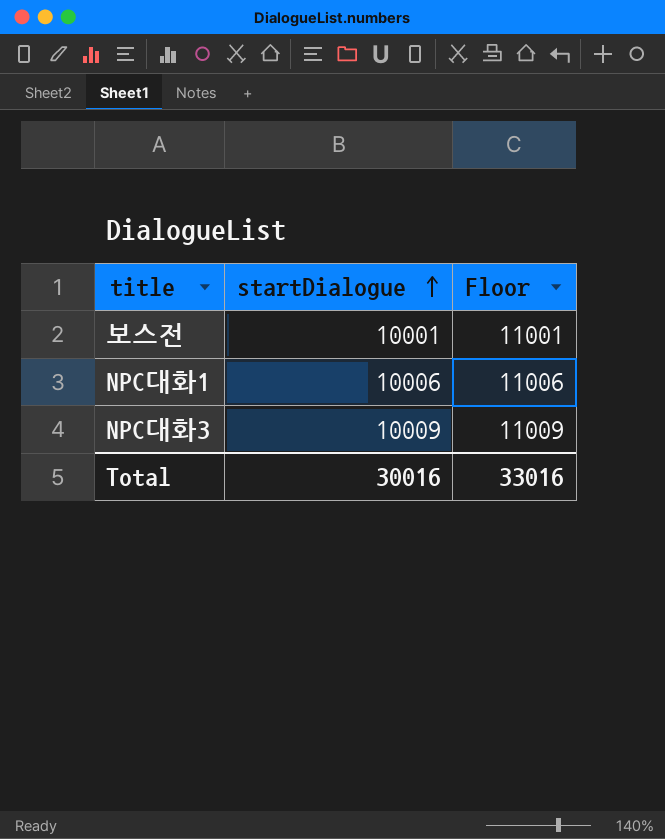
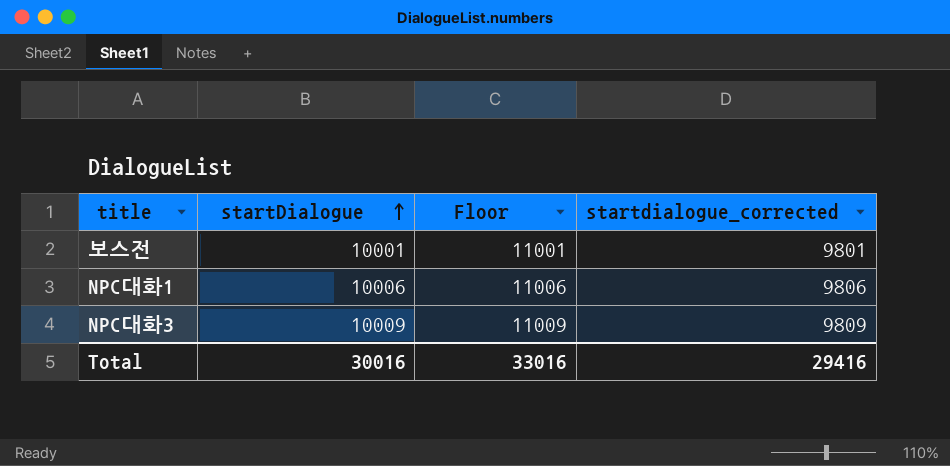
column startdialogue_corrected | formula: none -> [startDialogue] - 200

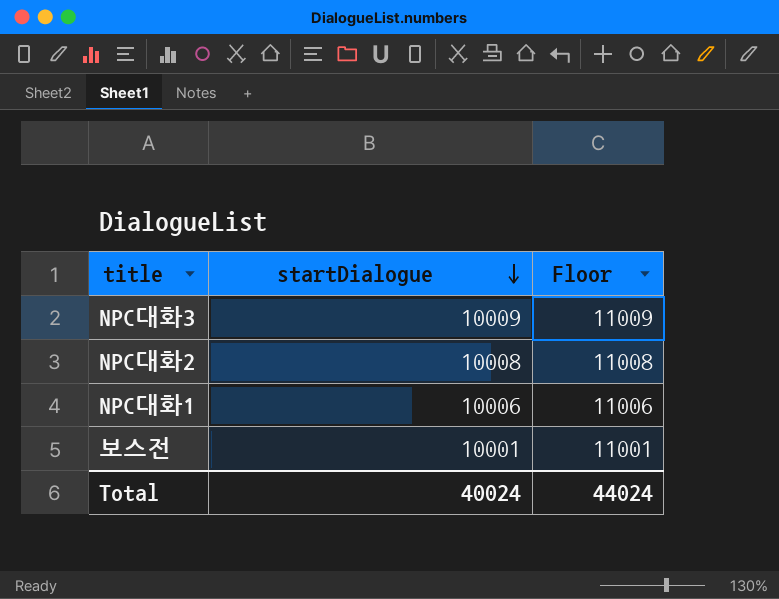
row order: startDialogue ascending -> startDialogue descending
column startdialogue_corrected | formula: [startDialogue] - 200 -> none
row NPC대화2: none -> 10008 | 11008
Total | startDialogue: 30016 -> 40024
Total | Floor: 33016 -> 44024

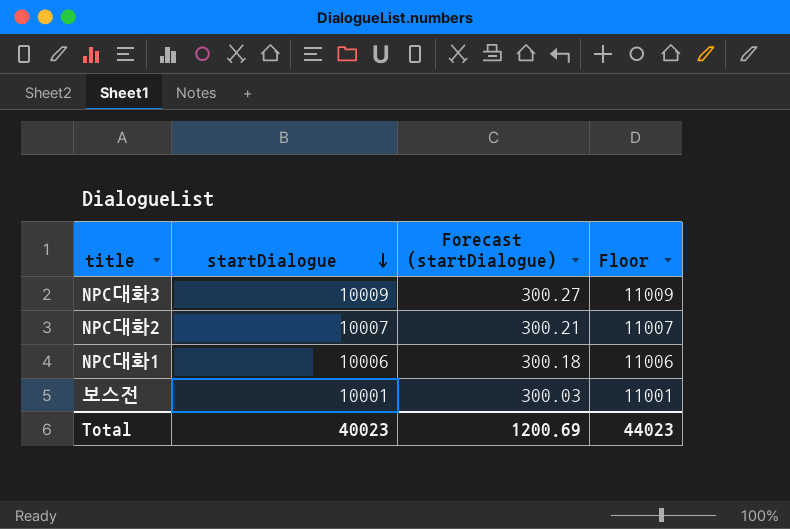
column Forecast (startDialogue) | formula: none -> [startDialogue] * 0.03
NPC대화2 | startDialogue: 10008 -> 10007
NPC대화2 | Floor: 11008 -> 11007
Total | startDialogue: 40024 -> 40023
Total | Floor: 44024 -> 44023

